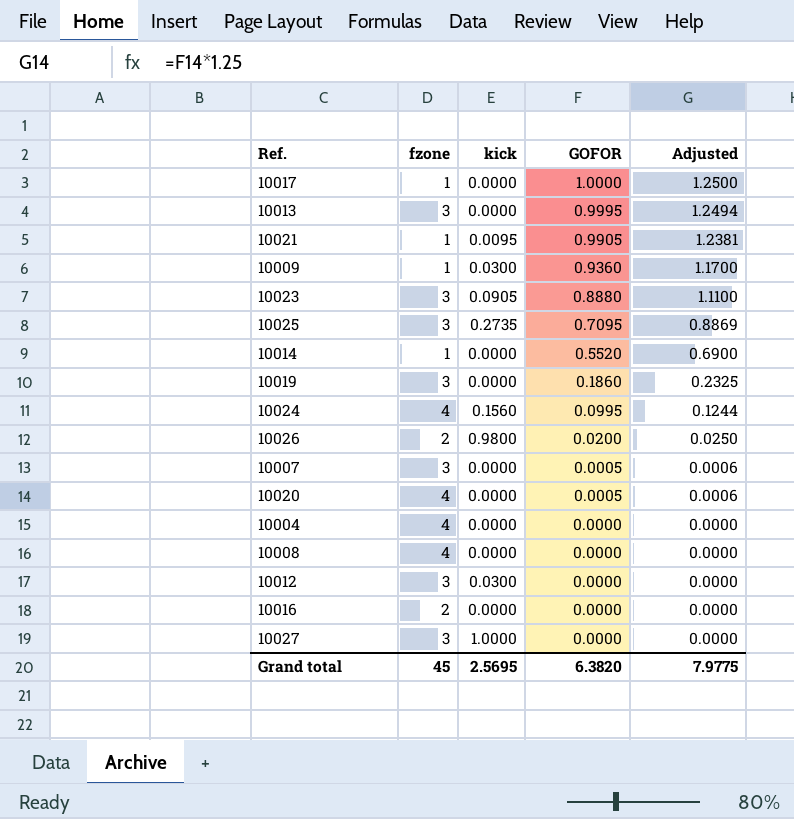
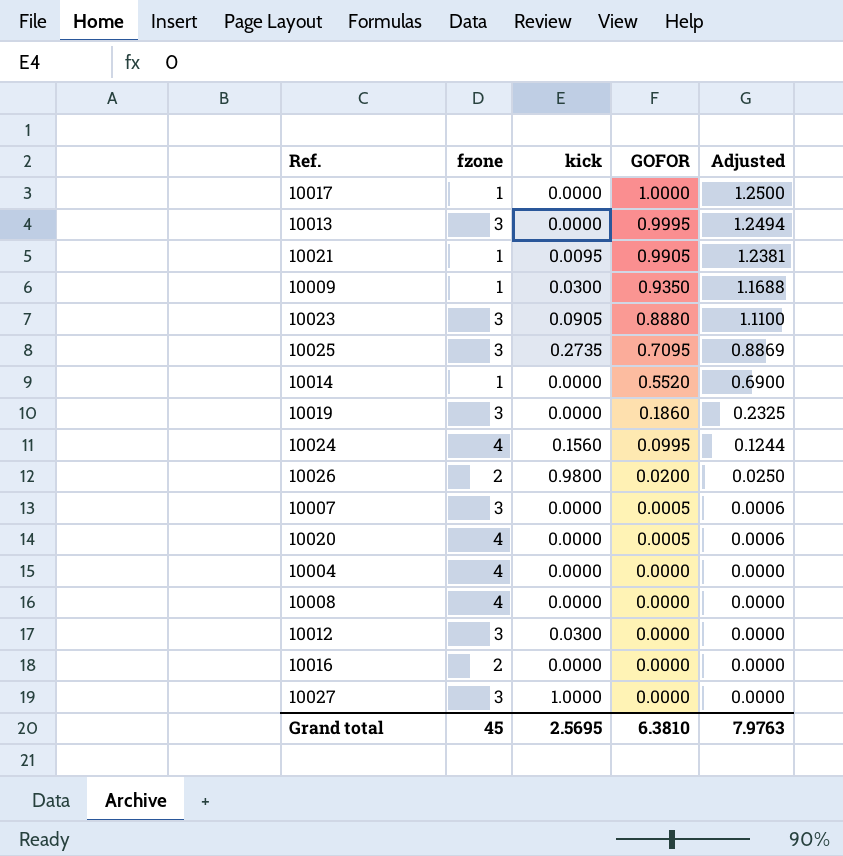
10009 | GOFOR: 0.9360 -> 0.9350
10009 | Adjusted: 1.1700 -> 1.1688
Grand total | GOFOR: 6.3820 -> 6.3810
Grand total | Adjusted: 7.9775 -> 7.9763

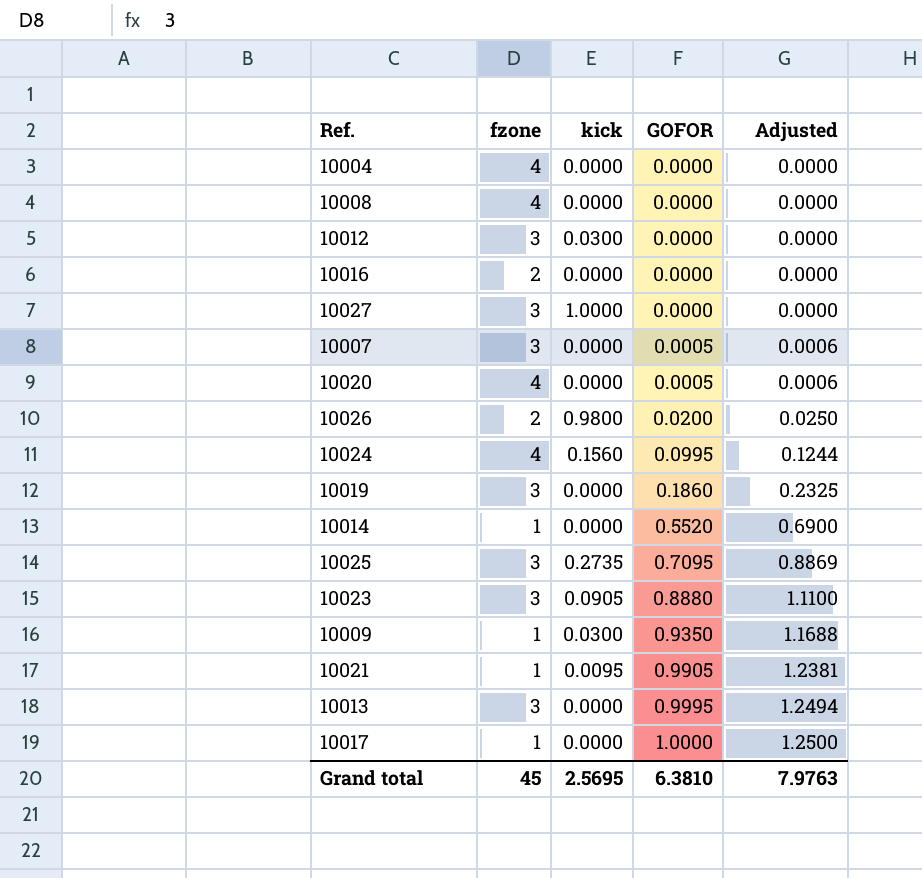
row order: GOFOR descending -> GOFOR ascending

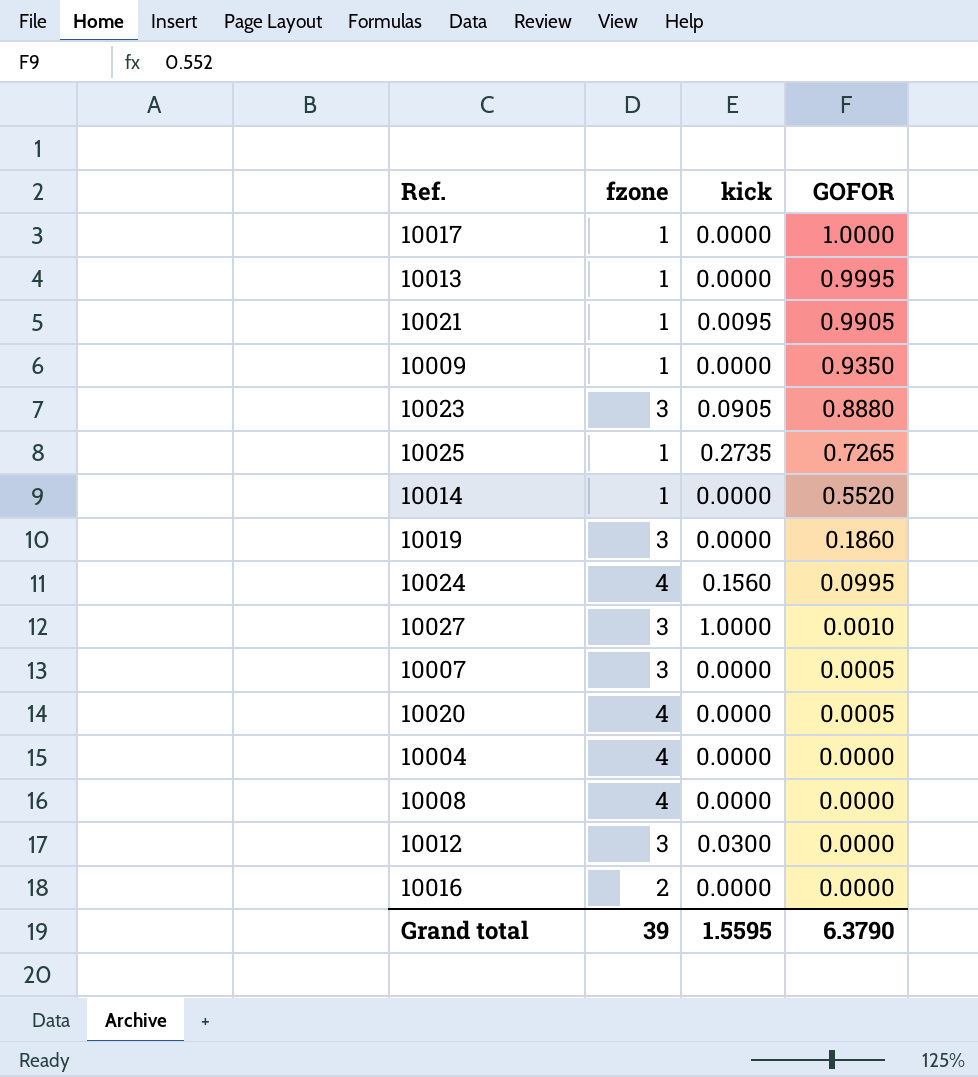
row order: GOFOR ascending -> GOFOR descending
column Adjusted | formula: [GOFOR] * 1.25 -> none
row 10026: 2 | 0.9800 | 0.0200 | 0.0250 -> none
10013 | fzone: 3 -> 1
10009 | kick: 0.0300 -> 0.0000
10025 | fzone: 3 -> 1
10025 | GOFOR: 0.7095 -> 0.7265
10027 | GOFOR: 0.0000 -> 0.0010
Grand total | fzone: 45 -> 39
Grand total | kick: 2.5695 -> 1.5595
Grand total | GOFOR: 6.3810 -> 6.3790

